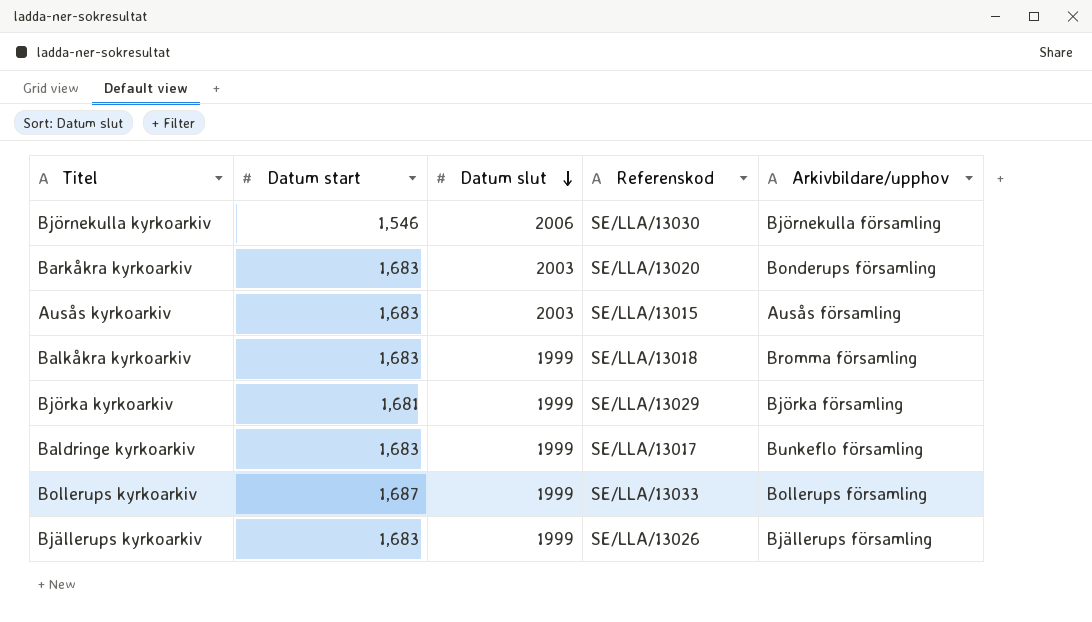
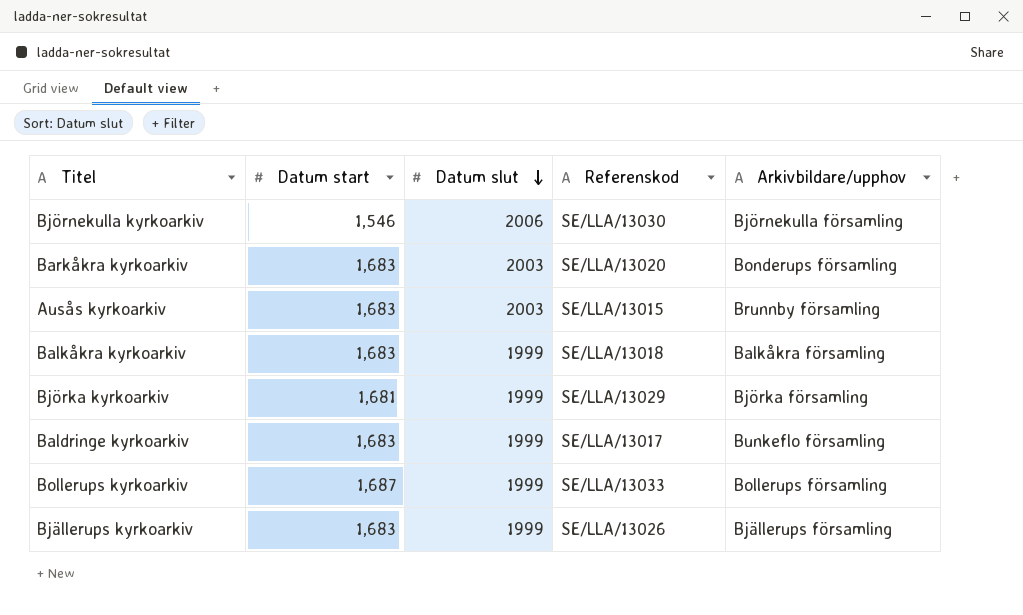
Ausås kyrkoarkiv | Arkivbildare/upphov: Ausås församling -> Brunnby församling
Balkåkra kyrkoarkiv | Arkivbildare/upphov: Bromma församling -> Balkåkra församling

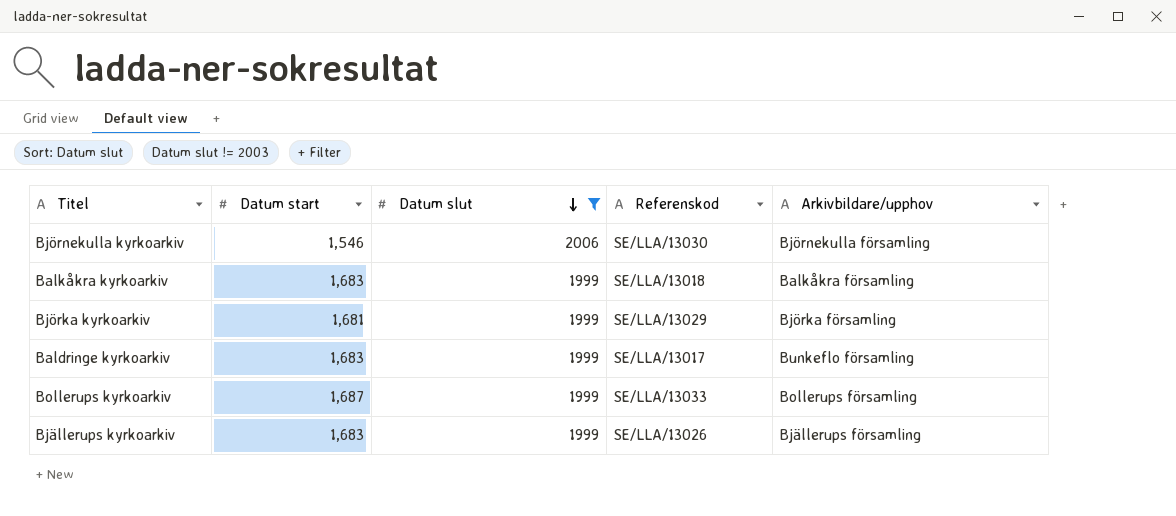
filter: none -> Datum slut != 2003

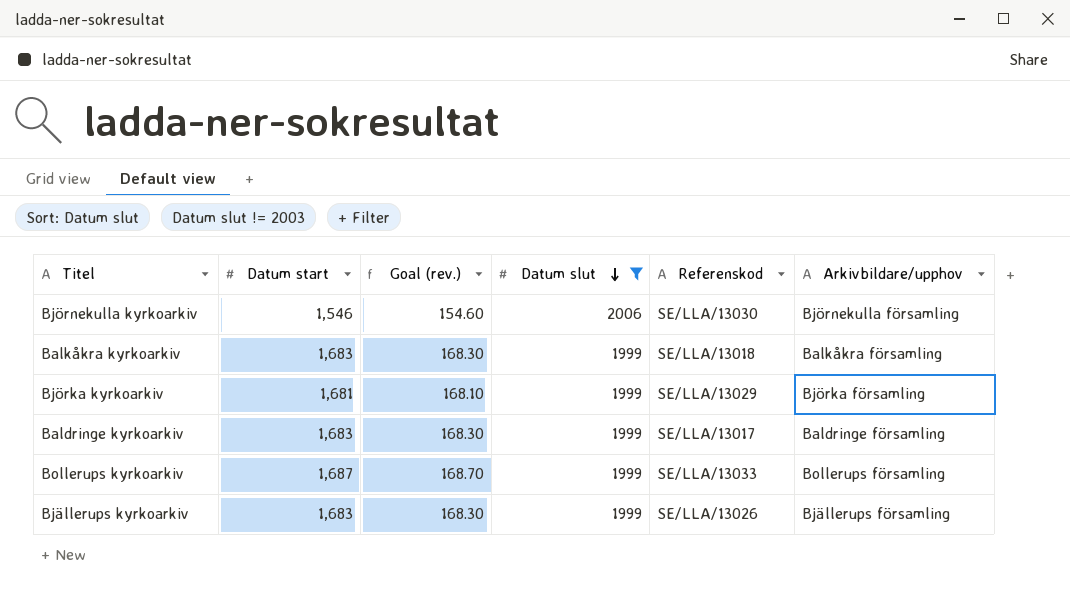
column Goal (rev.) | formula: none -> [Datum start] * 0.1
Baldringe kyrkoarkiv | Arkivbildare/upphov: Bunkeflo församling -> Baldringe församling

